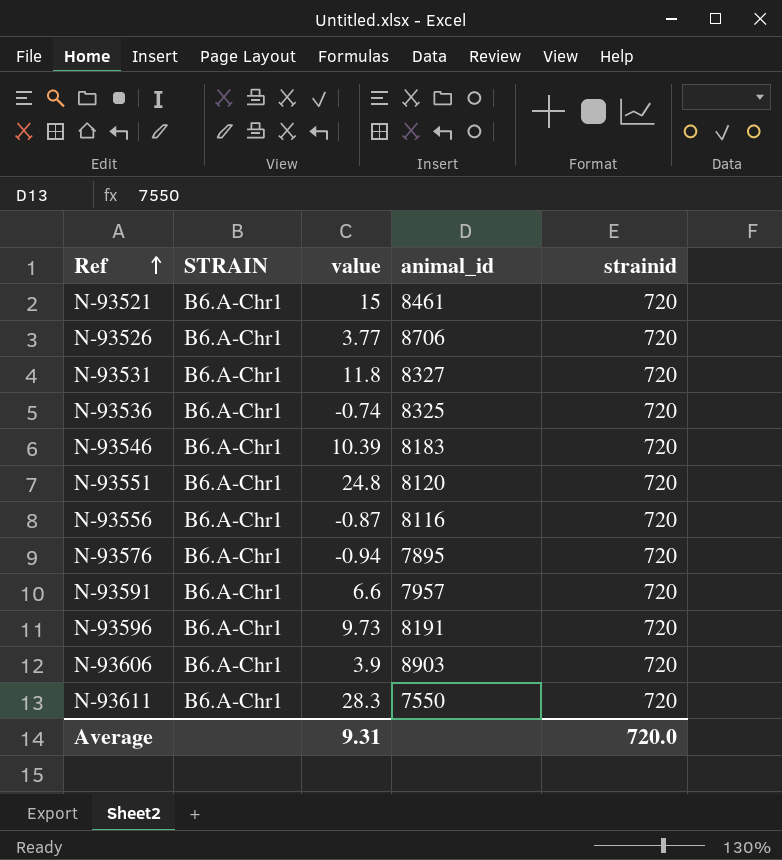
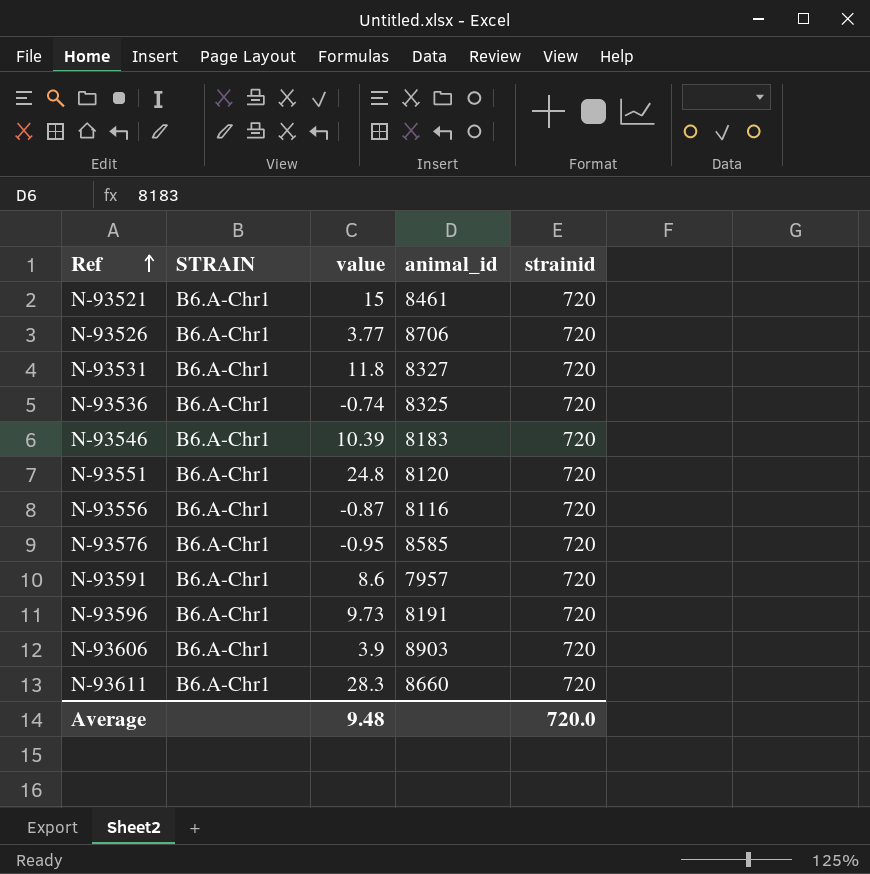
N-93576 | value: -0.94 -> -0.95
N-93576 | animal_id: 7895 -> 8585
N-93591 | value: 6.6 -> 8.6
N-93611 | animal_id: 7550 -> 8660
Average | value: 9.31 -> 9.48

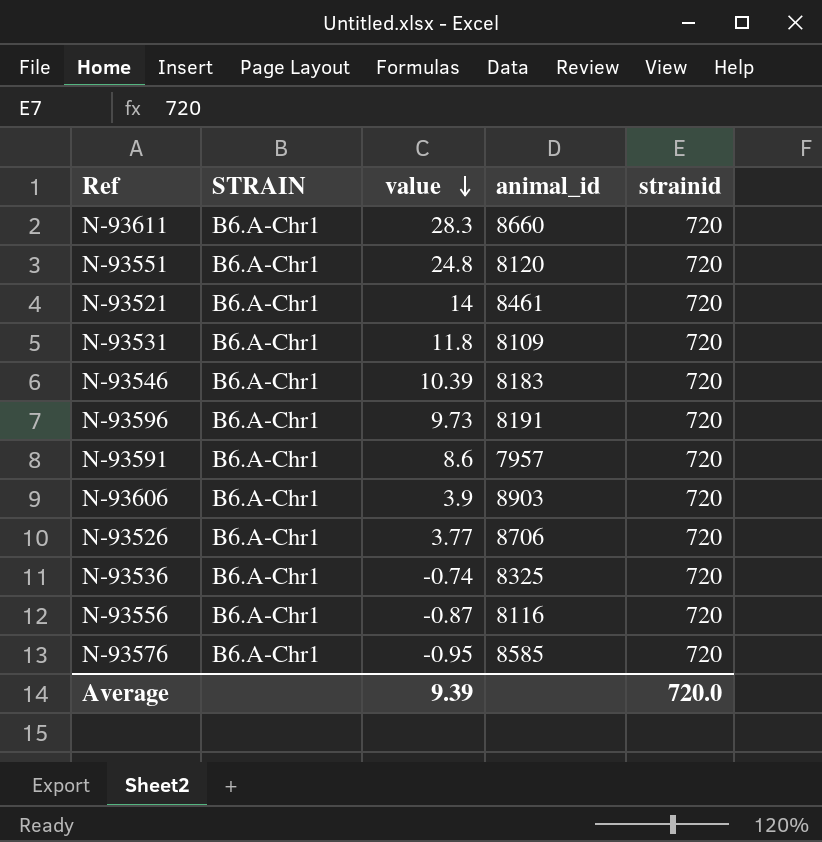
row order: Ref ascending -> value descending
N-93521 | value: 15 -> 14
N-93531 | animal_id: 8327 -> 8109
Average | value: 9.48 -> 9.39

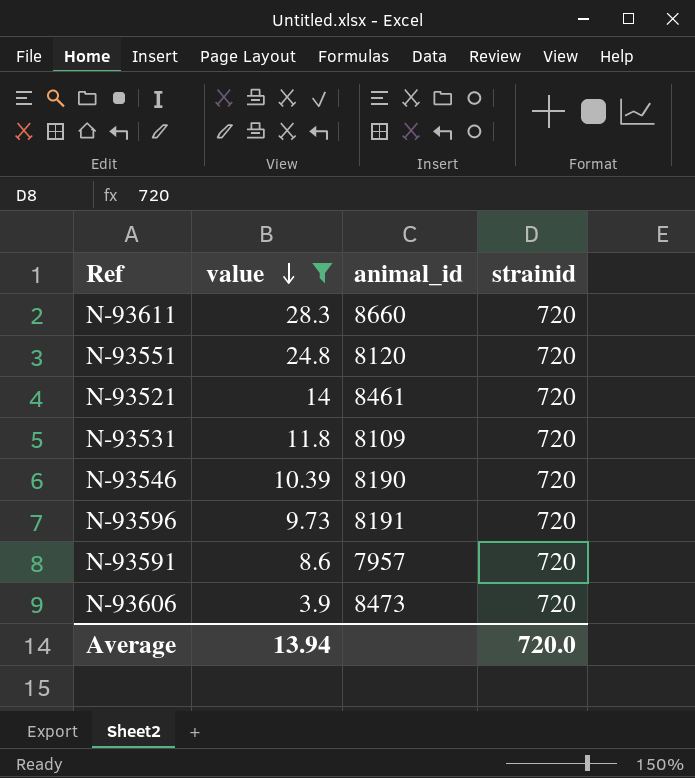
filter: none -> value >= 3.9
column STRAIN | position: 2 -> none
N-93546 | animal_id: 8183 -> 8190
N-93606 | animal_id: 8903 -> 8473
Average | value: 9.39 -> 13.94

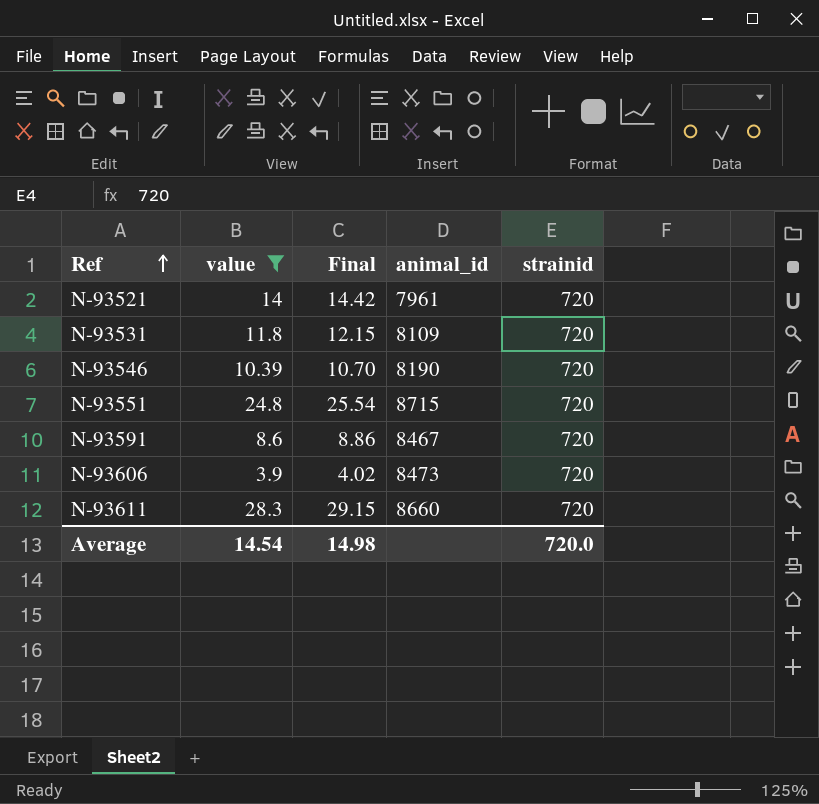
row order: value descending -> Ref ascending
column Final | formula: none -> [value] * 1.03
row N-93596: 9.73 | 8191 | 720 -> none
N-93521 | animal_id: 8461 -> 7961
N-93551 | animal_id: 8120 -> 8715
N-93591 | animal_id: 7957 -> 8467
Average | value: 13.94 -> 14.54

